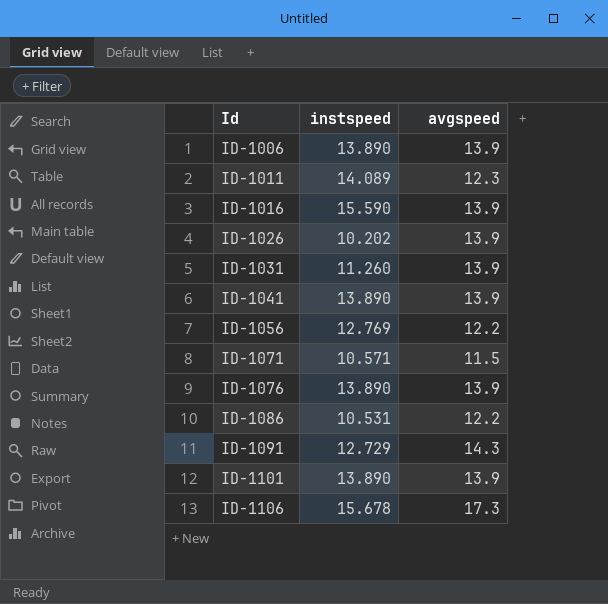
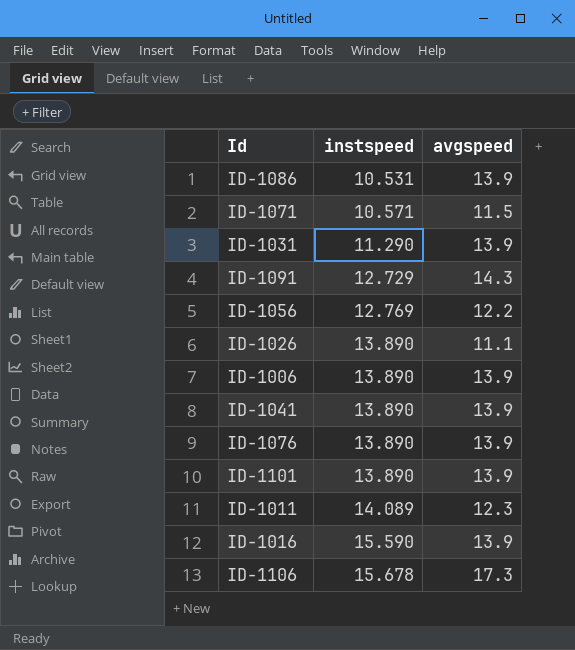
row order: Id ascending -> instspeed ascending
ID-1086 | avgspeed: 12.2 -> 13.9
ID-1031 | instspeed: 11.260 -> 11.290
ID-1026 | instspeed: 10.202 -> 13.890
ID-1026 | avgspeed: 13.9 -> 11.1

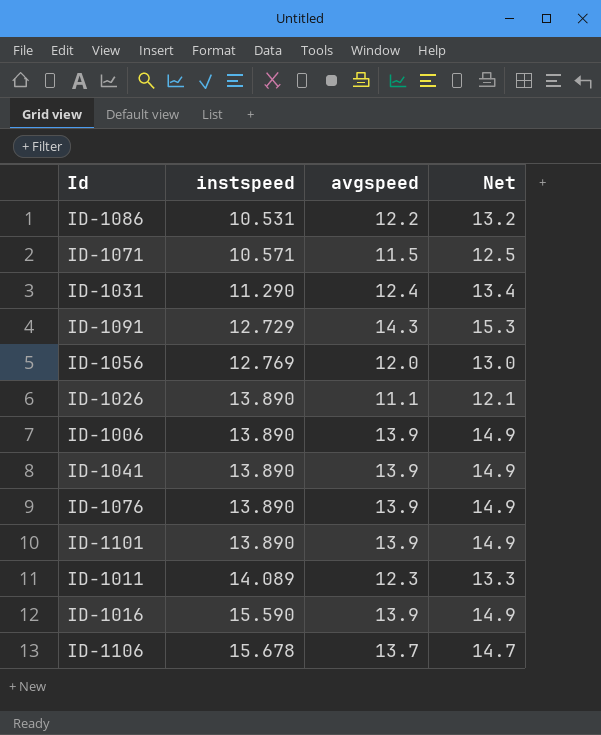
column Net | formula: none -> [avgspeed] + 1
ID-1086 | avgspeed: 13.9 -> 12.2
ID-1031 | avgspeed: 13.9 -> 12.4
ID-1056 | avgspeed: 12.2 -> 12.0
ID-1106 | avgspeed: 17.3 -> 13.7

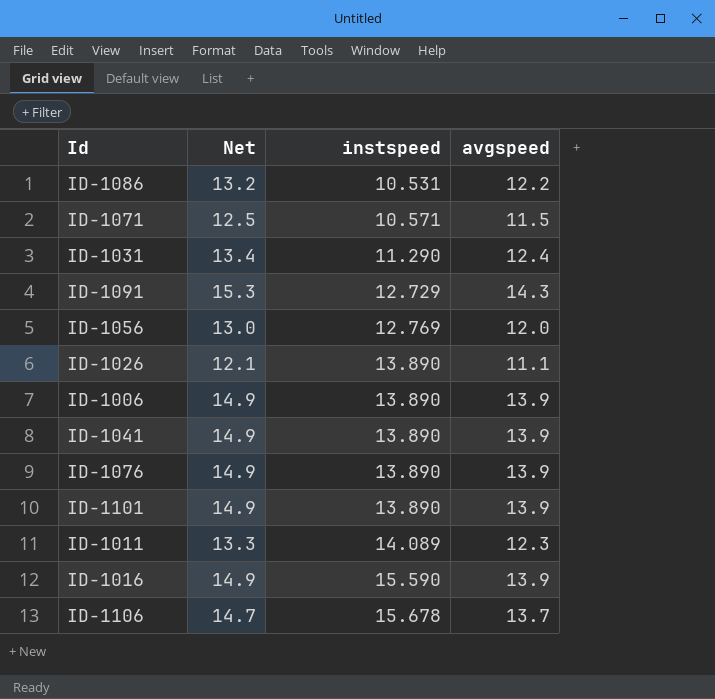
column Net | position: 4 -> 2

